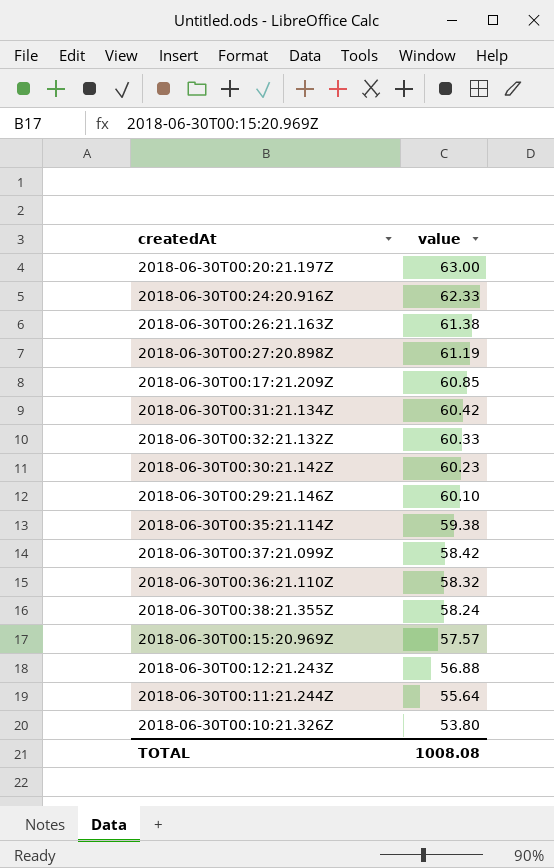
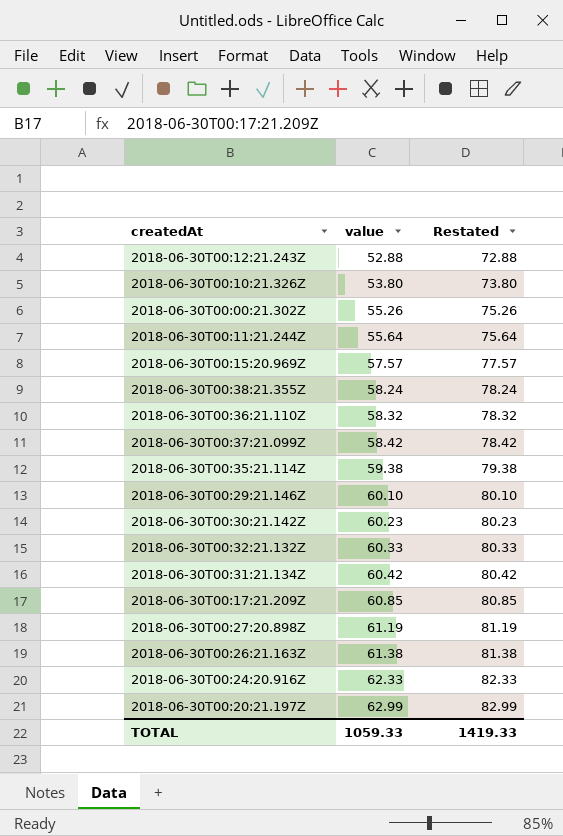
row order: value descending -> value ascending
column Restated | formula: none -> [value] + 20
2018-06-30T00:12:21.243Z | value: 56.88 -> 52.88
row 2018-06-30T00:00:21.302Z: none -> 55.26 | 75.26
2018-06-30T00:20:21.197Z | value: 63.00 -> 62.99
TOTAL | value: 1008.08 -> 1059.33

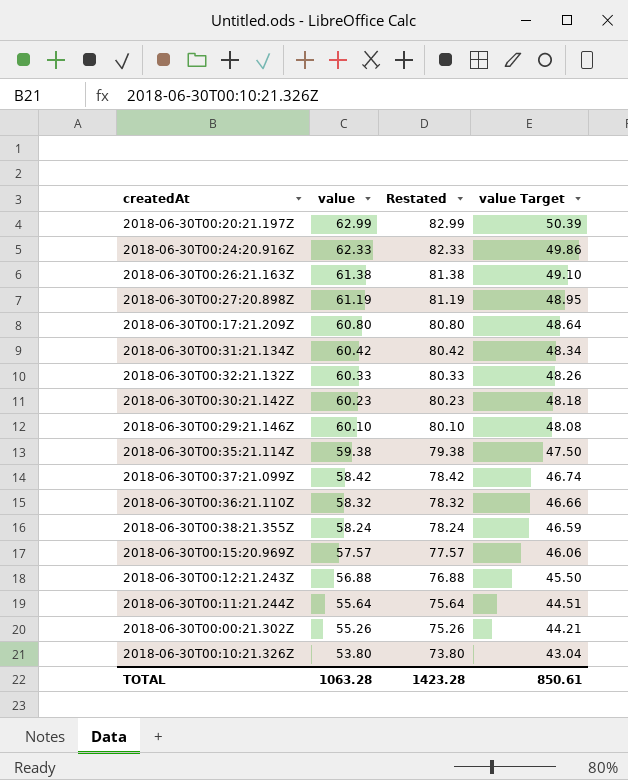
row order: value ascending -> value descending
column value Target | formula: none -> [value] * 0.8
2018-06-30T00:17:21.209Z | value: 60.85 -> 60.80
2018-06-30T00:17:21.209Z | Restated: 80.85 -> 80.80
2018-06-30T00:12:21.243Z | value: 52.88 -> 56.88
2018-06-30T00:12:21.243Z | Restated: 72.88 -> 76.88
TOTAL | value: 1059.33 -> 1063.28
TOTAL | Restated: 1419.33 -> 1423.28

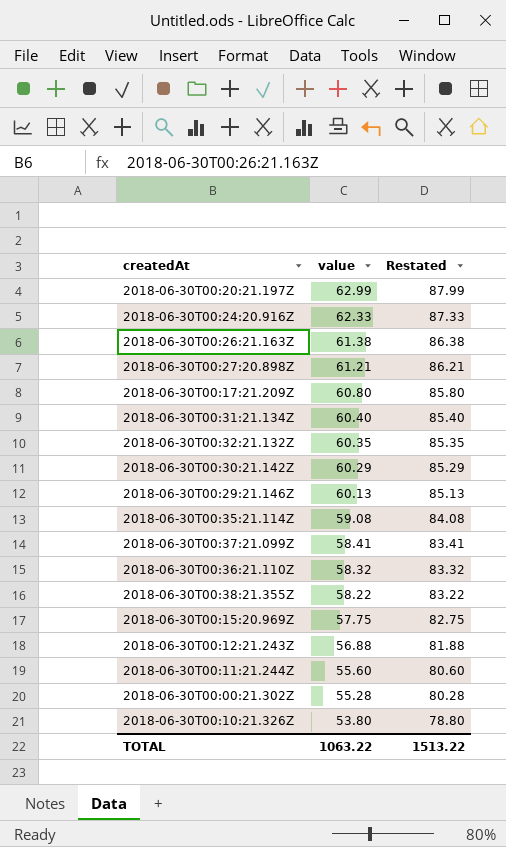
column value Target | formula: [value] * 0.8 -> none
column Restated | formula: [value] + 20 -> [value] + 25
2018-06-30T00:27:20.898Z | value: 61.19 -> 61.21
2018-06-30T00:31:21.134Z | value: 60.42 -> 60.40
2018-06-30T00:32:21.132Z | value: 60.33 -> 60.35
2018-06-30T00:30:21.142Z | value: 60.23 -> 60.29
2018-06-30T00:29:21.146Z | value: 60.10 -> 60.13
2018-06-30T00:35:21.114Z | value: 59.38 -> 59.08
2018-06-30T00:37:21.099Z | value: 58.42 -> 58.41
2018-06-30T00:38:21.355Z | value: 58.24 -> 58.22
2018-06-30T00:15:20.969Z | value: 57.57 -> 57.75
2018-06-30T00:11:21.244Z | value: 55.64 -> 55.60
2018-06-30T00:00:21.302Z | value: 55.26 -> 55.28
TOTAL | value: 1063.28 -> 1063.22
TOTAL | Restated: 1423.28 -> 1513.22

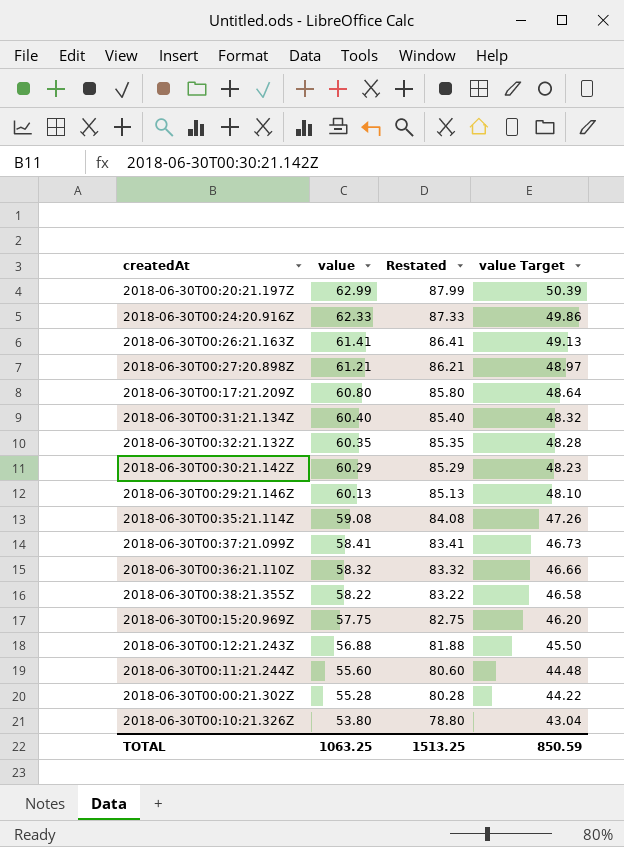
column value Target | formula: none -> [value] * 0.8
2018-06-30T00:26:21.163Z | value: 61.38 -> 61.41
2018-06-30T00:26:21.163Z | Restated: 86.38 -> 86.41
TOTAL | value: 1063.22 -> 1063.25
TOTAL | Restated: 1513.22 -> 1513.25

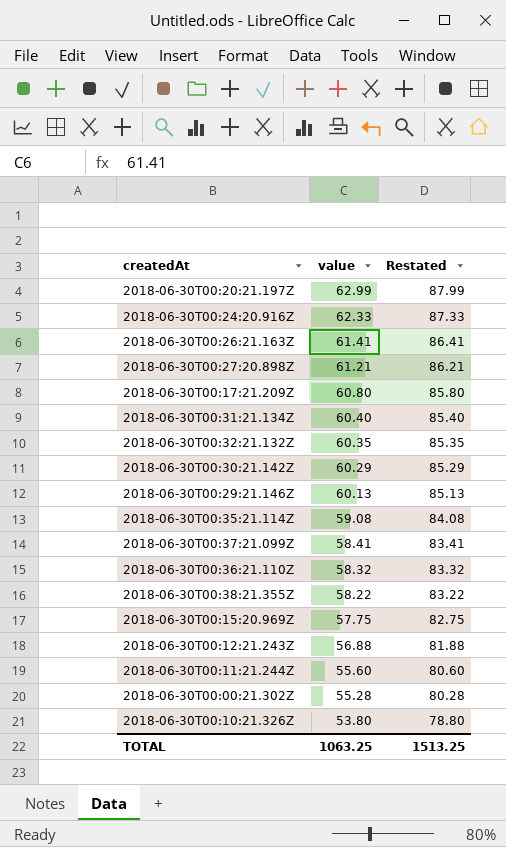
column value Target | formula: [value] * 0.8 -> none

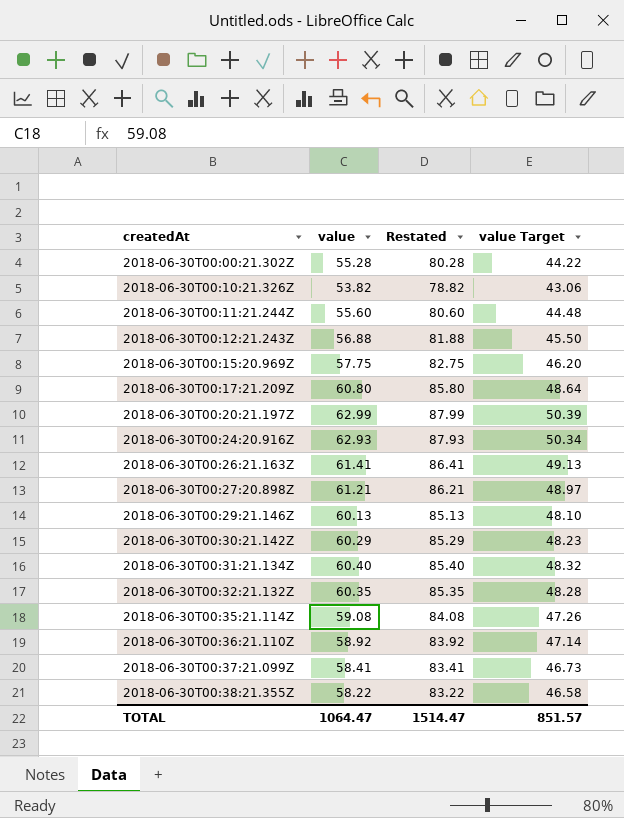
row order: value descending -> createdAt ascending
column value Target | formula: none -> [value] * 0.8
2018-06-30T00:10:21.326Z | value: 53.80 -> 53.82
2018-06-30T00:10:21.326Z | Restated: 78.80 -> 78.82
2018-06-30T00:24:20.916Z | value: 62.33 -> 62.93
2018-06-30T00:24:20.916Z | Restated: 87.33 -> 87.93
2018-06-30T00:36:21.110Z | value: 58.32 -> 58.92
2018-06-30T00:36:21.110Z | Restated: 83.32 -> 83.92
TOTAL | value: 1063.25 -> 1064.47
TOTAL | Restated: 1513.25 -> 1514.47

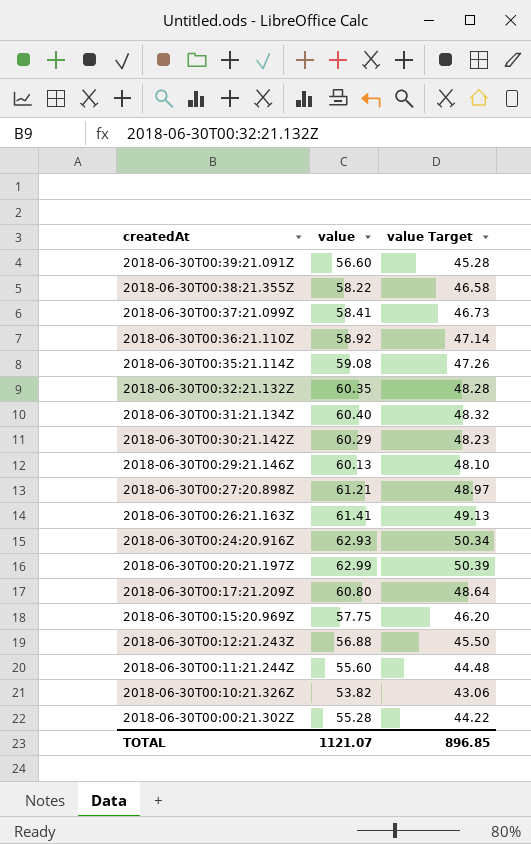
row order: createdAt ascending -> createdAt descending
column Restated | formula: [value] + 25 -> none
row 2018-06-30T00:39:21.091Z: none -> 56.60 | 45.28
TOTAL | value: 1064.47 -> 1121.07
TOTAL | value Target: 851.57 -> 896.85

